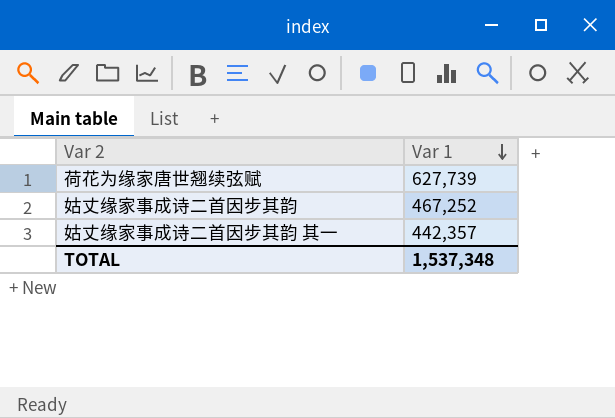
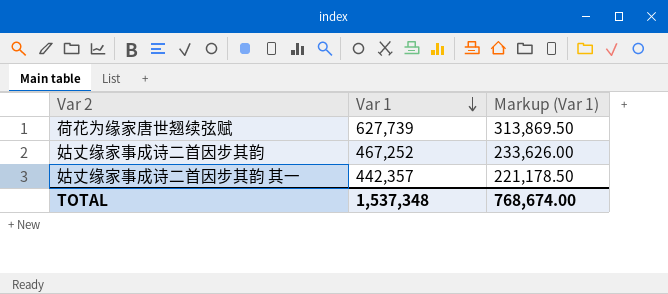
column Markup (Var 1) | formula: none -> [Var 1] * 0.5

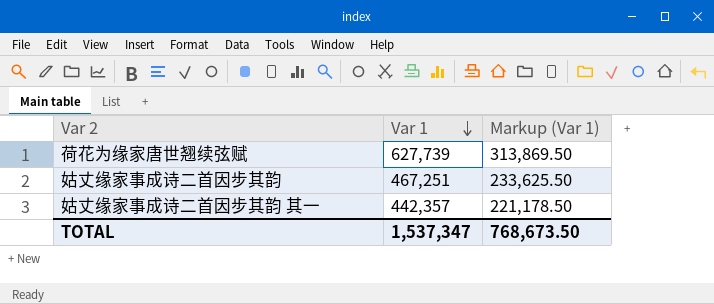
姑丈缘家事成诗二首因步其韵 | Var 1: 467,252 -> 467,251
姑丈缘家事成诗二首因步其韵 | Markup (Var 1): 233,626.00 -> 233,625.50
TOTAL | Var 1: 1,537,348 -> 1,537,347
TOTAL | Markup (Var 1): 768,674.00 -> 768,673.50

